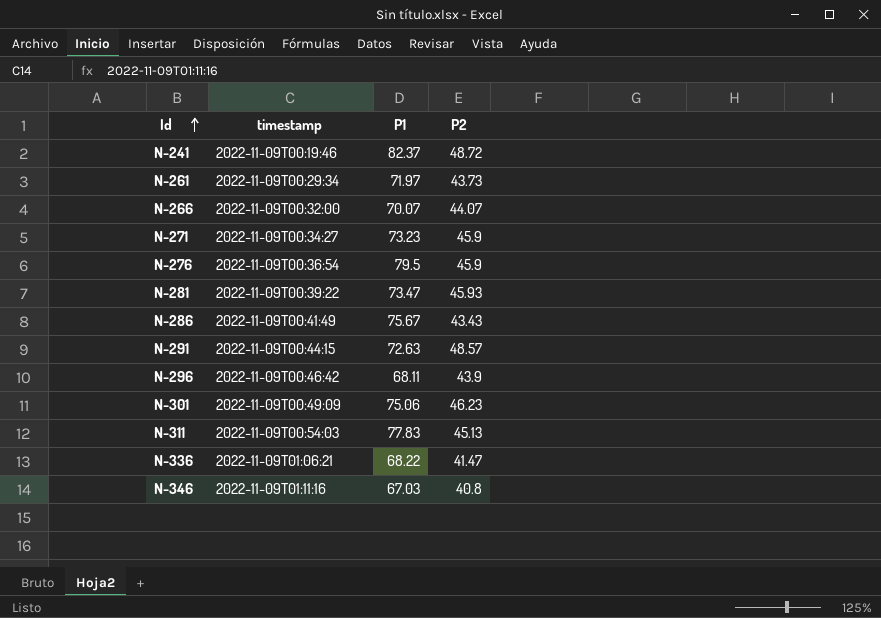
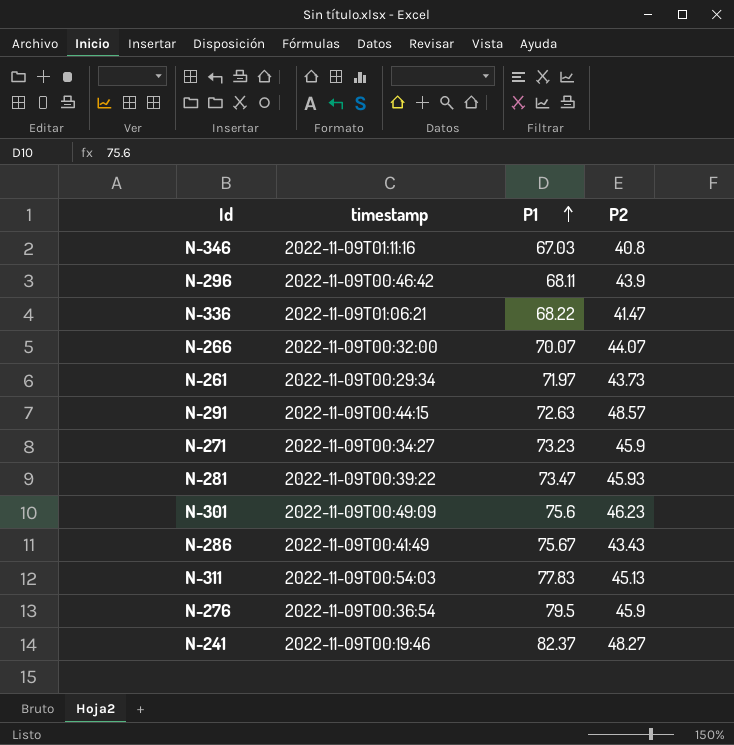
row order: Id ascending -> P1 ascending
N-301 | P1: 75.06 -> 75.6
N-241 | P2: 48.72 -> 48.27

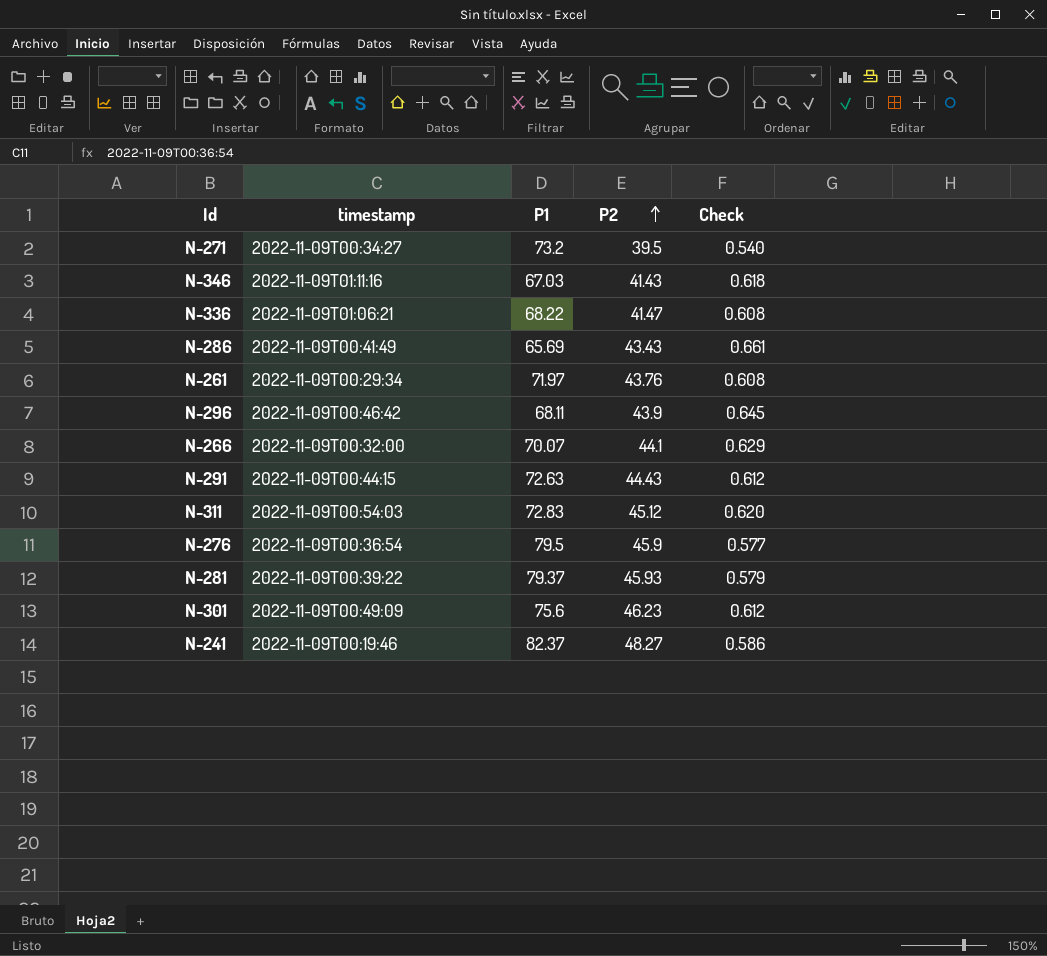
row order: P1 ascending -> P2 ascending
column Check | formula: none -> [P2] / [P1]
N-271 | P1: 73.23 -> 73.2
N-271 | P2: 45.9 -> 39.5
N-346 | P2: 40.8 -> 41.43
N-286 | P1: 75.67 -> 65.69
N-261 | P2: 43.73 -> 43.76
N-266 | P2: 44.07 -> 44.1
N-291 | P2: 48.57 -> 44.43
N-311 | P1: 77.83 -> 72.83
N-311 | P2: 45.13 -> 45.12
N-281 | P1: 73.47 -> 79.37

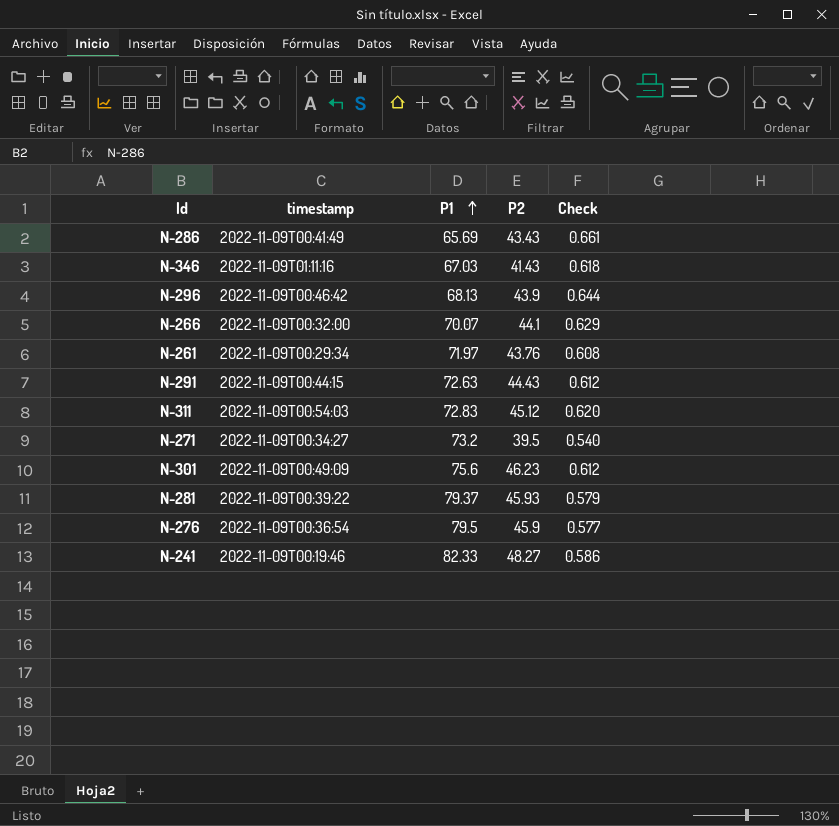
row order: P2 ascending -> P1 ascending
row N-336: 2022-11-09T01:06:21 | 68.22 | 41.47 | 0.608 -> none
N-296 | P1: 68.11 -> 68.13
N-296 | Check: 0.645 -> 0.644
N-241 | P1: 82.37 -> 82.33

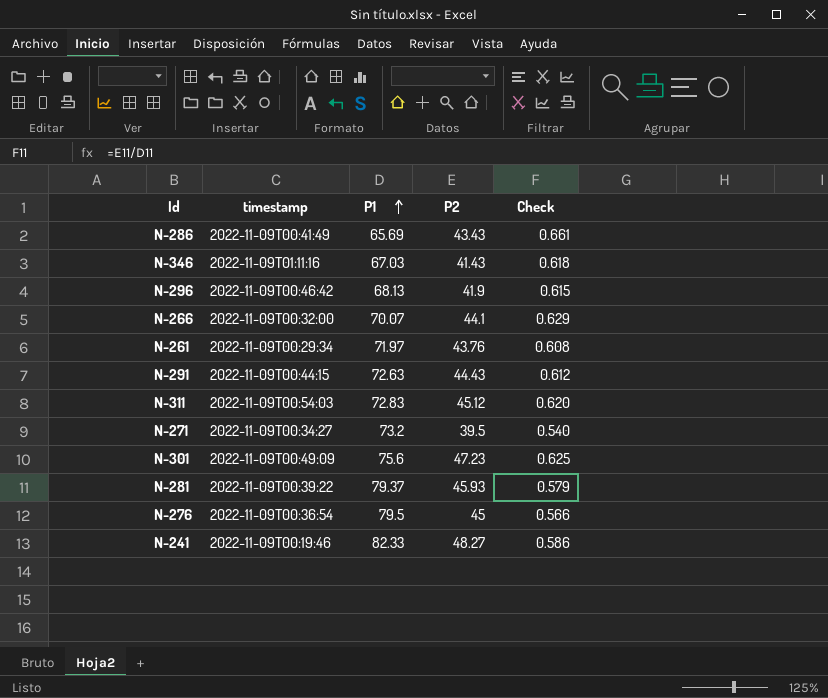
N-296 | P2: 43.9 -> 41.9
N-296 | Check: 0.644 -> 0.615
N-301 | P2: 46.23 -> 47.23
N-301 | Check: 0.612 -> 0.625
N-276 | P2: 45.9 -> 45
N-276 | Check: 0.577 -> 0.566

